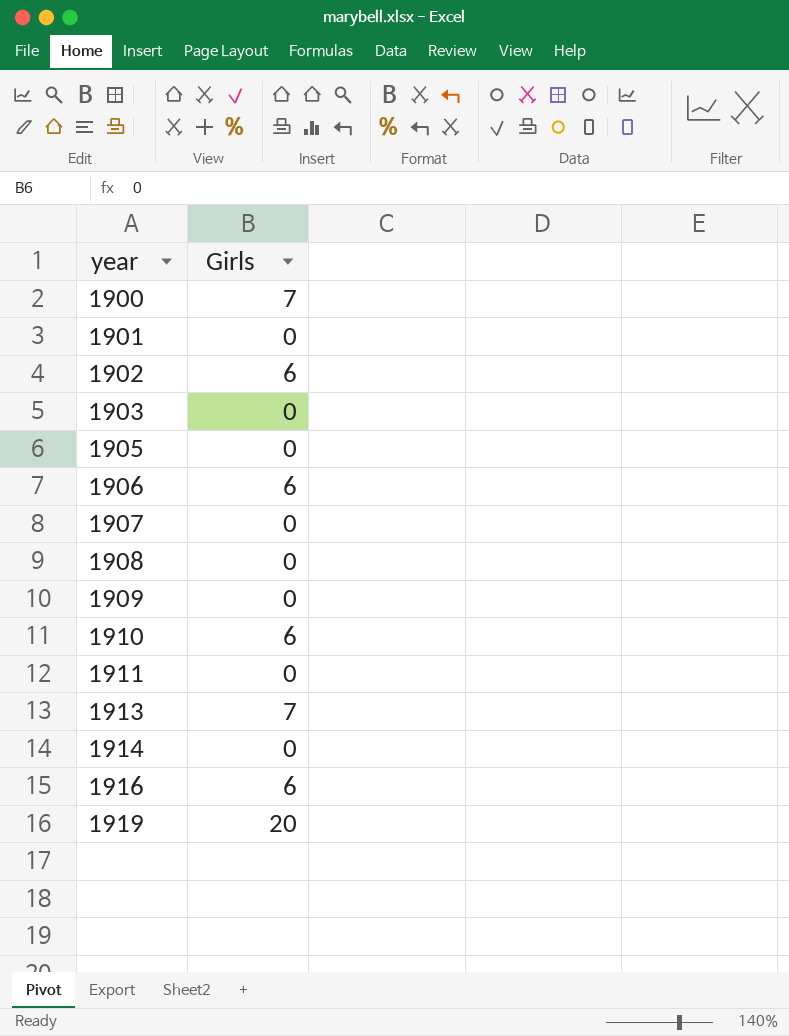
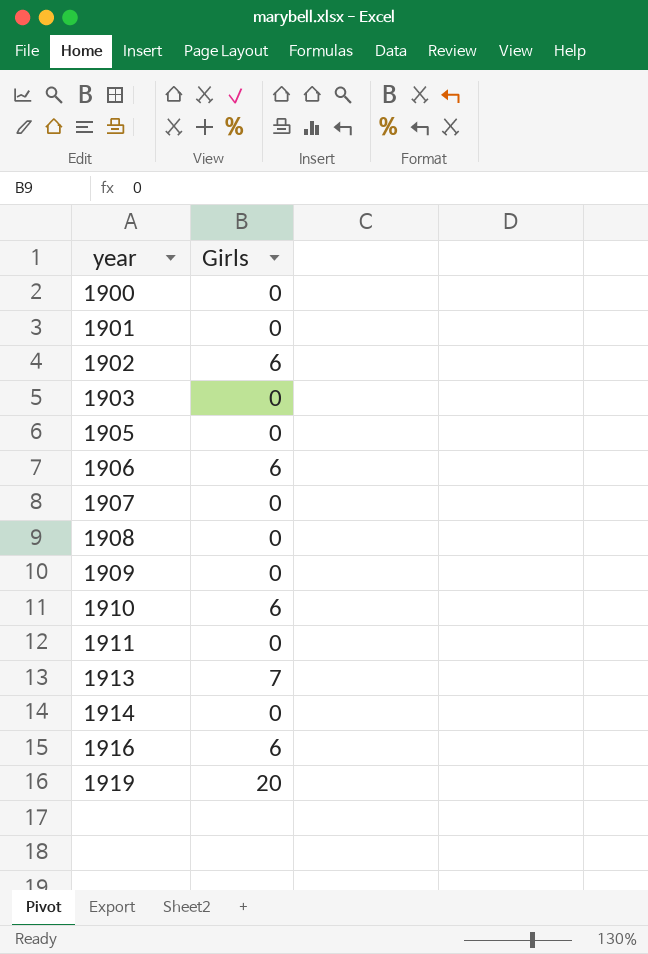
1900 | Girls: 7 -> 0

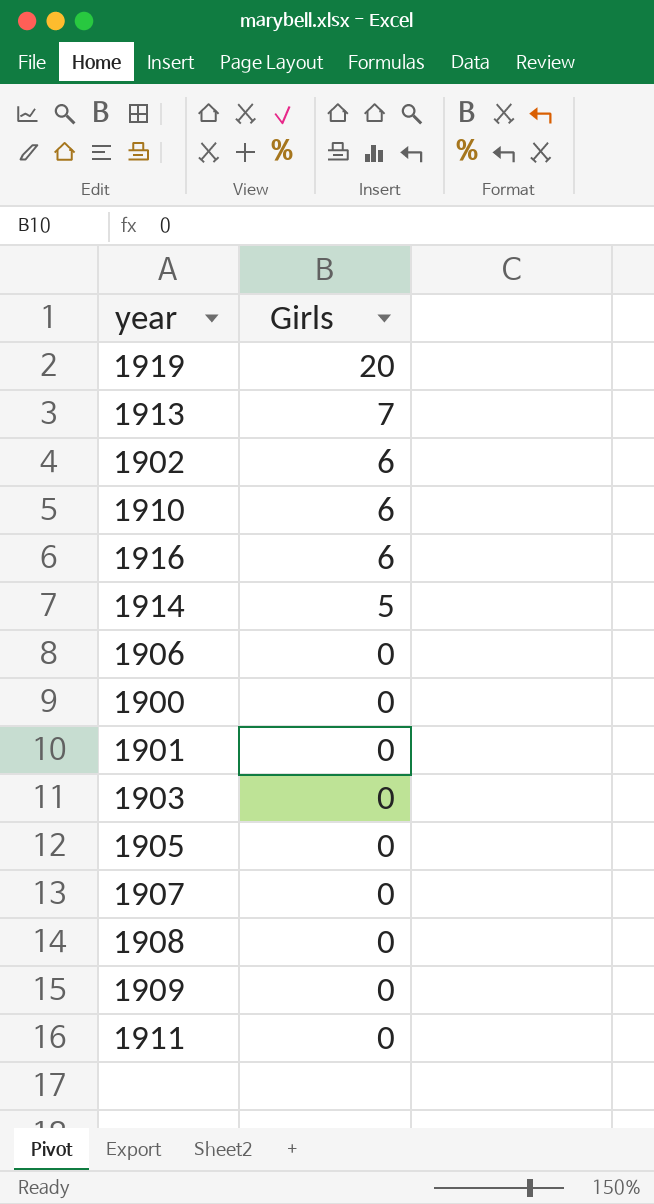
row order: year ascending -> Girls descending
1914 | Girls: 0 -> 5
1906 | Girls: 6 -> 0

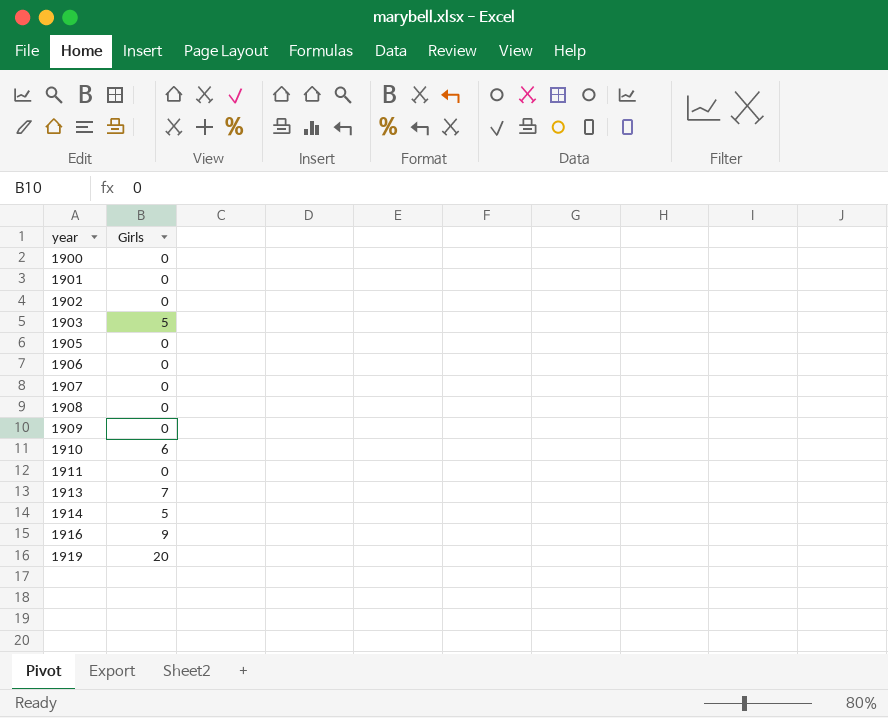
row order: Girls descending -> year ascending
1902 | Girls: 6 -> 0
1903 | Girls: 0 -> 5
1916 | Girls: 6 -> 9

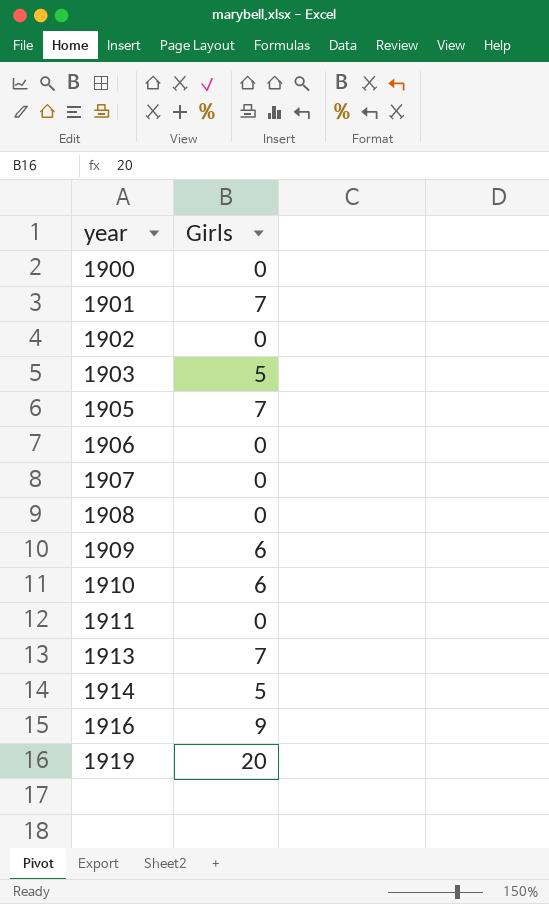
1901 | Girls: 0 -> 7
1905 | Girls: 0 -> 7
1909 | Girls: 0 -> 6

